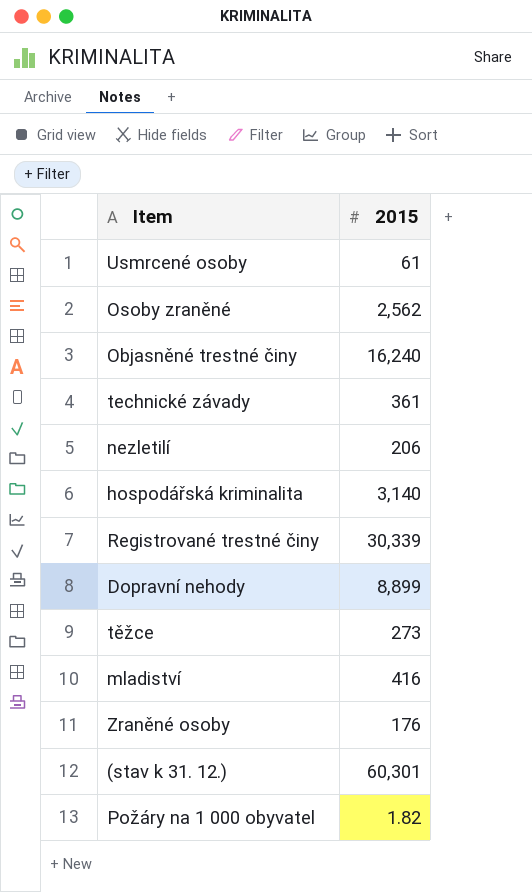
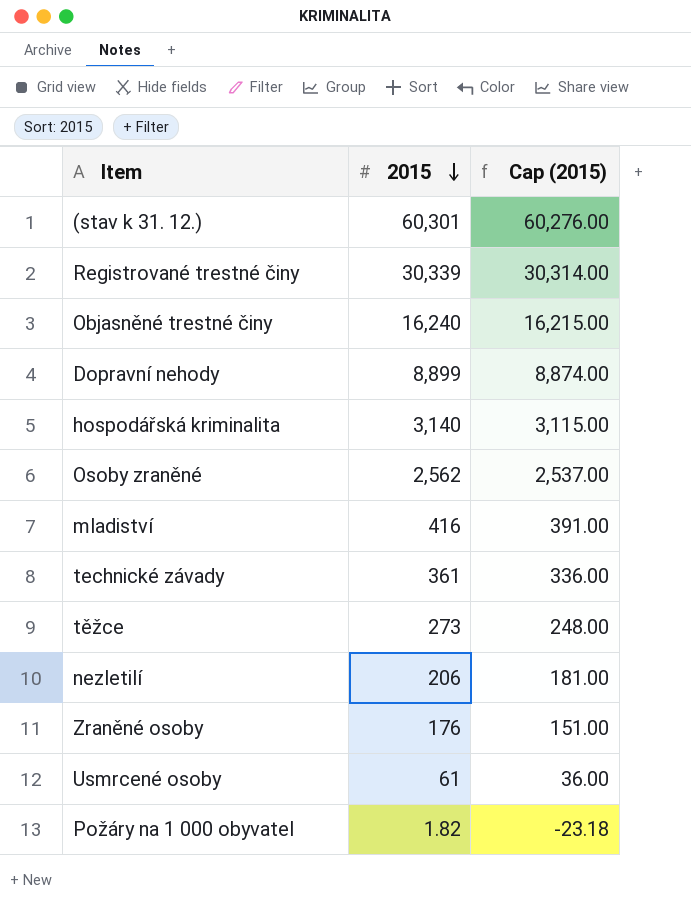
row order: none -> 2015 descending
column Cap (2015) | formula: none -> [2015] - 25

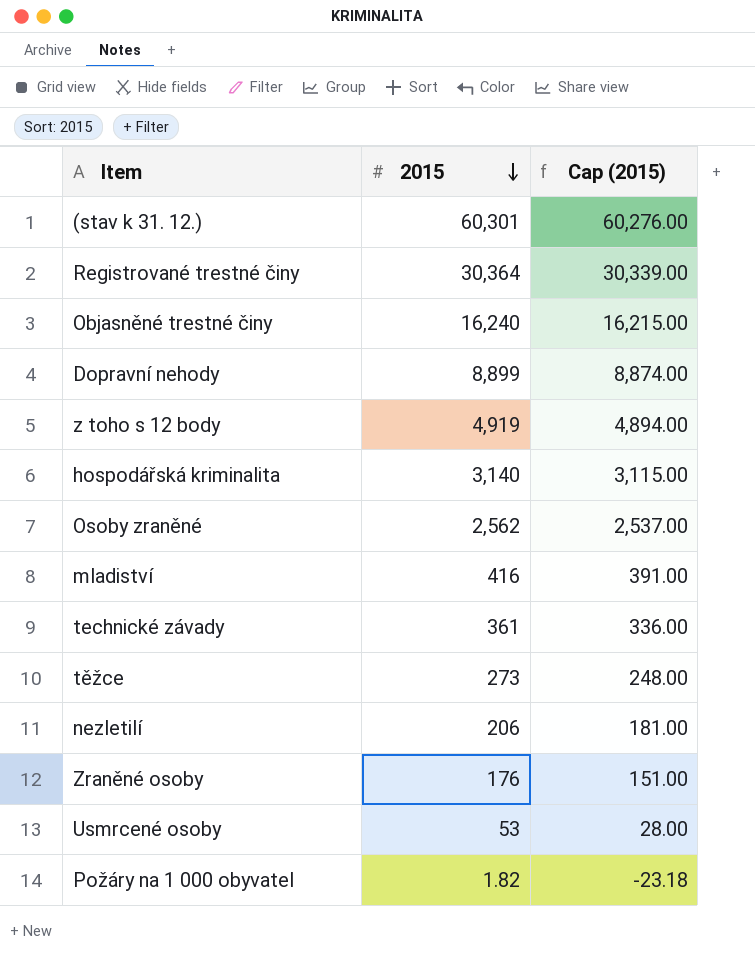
Registrované trestné činy | 2015: 30,339 -> 30,364
Registrované trestné činy | Cap (2015): 30,314.00 -> 30,339.00
row z toho s 12 body: none -> 4,919 | 4,894.00
Usmrcené osoby | 2015: 61 -> 53
Usmrcené osoby | Cap (2015): 36.00 -> 28.00

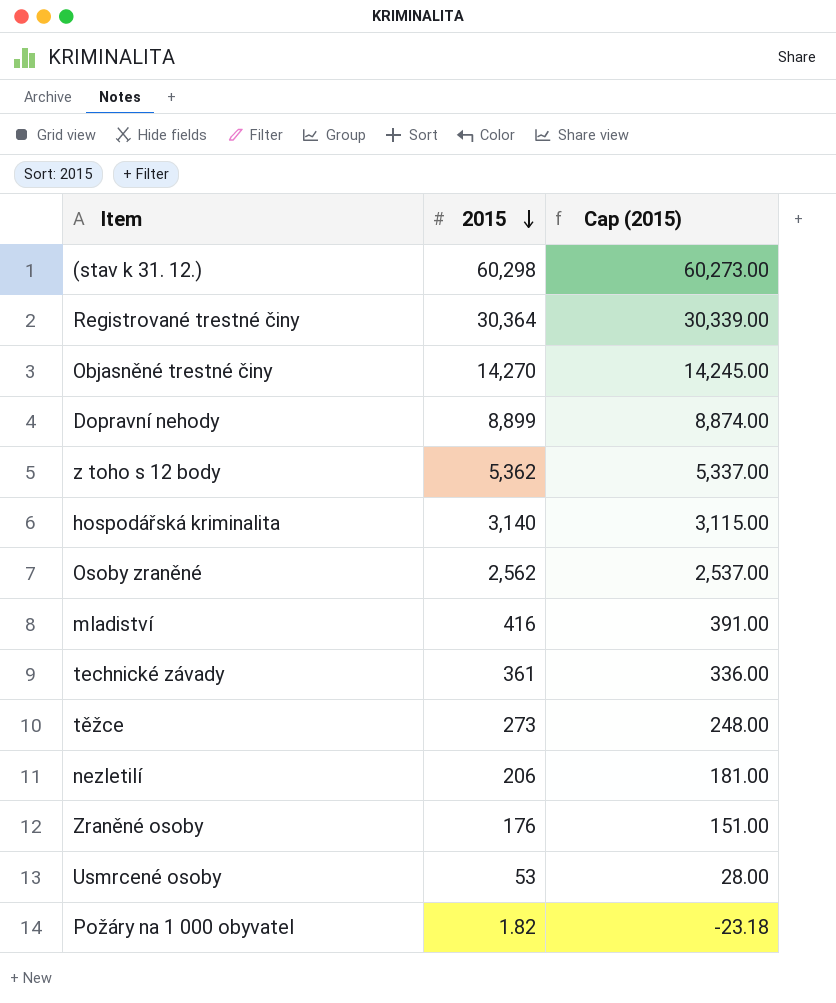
(stav k 31. 12.) | 2015: 60,301 -> 60,298
(stav k 31. 12.) | Cap (2015): 60,276.00 -> 60,273.00
Objasněné trestné činy | 2015: 16,240 -> 14,270
Objasněné trestné činy | Cap (2015): 16,215.00 -> 14,245.00
z toho s 12 body | 2015: 4,919 -> 5,362
z toho s 12 body | Cap (2015): 4,894.00 -> 5,337.00

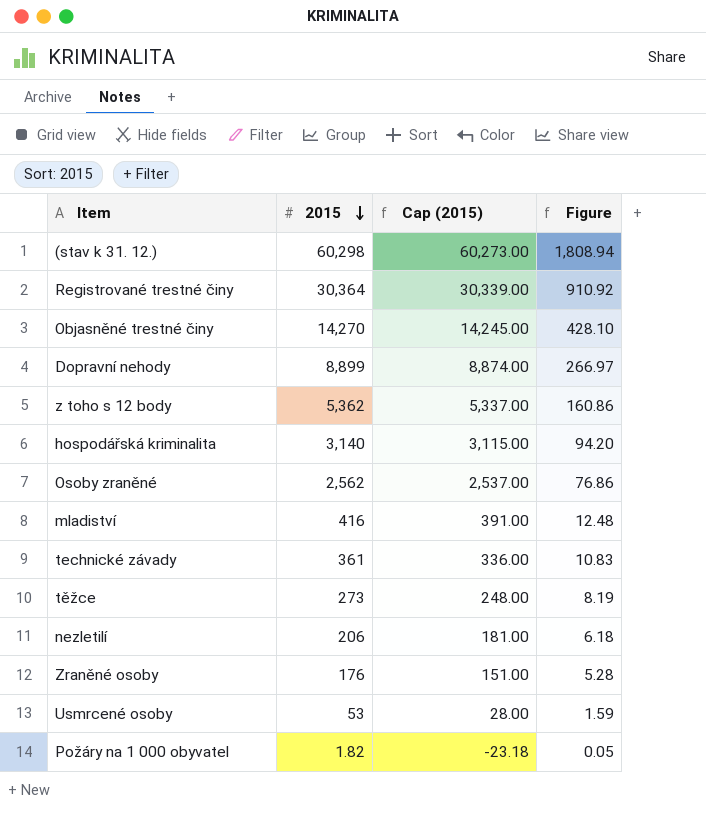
column Figure | formula: none -> [2015] * 0.03

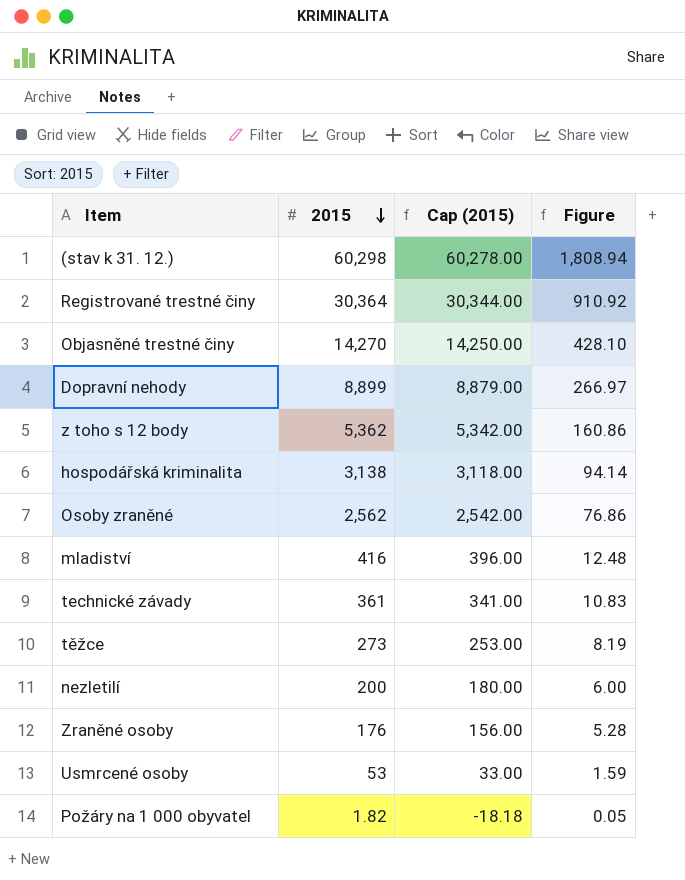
column Cap (2015) | formula: [2015] - 25 -> [2015] - 20
hospodářská kriminalita | 2015: 3,140 -> 3,138
hospodářská kriminalita | Figure: 94.20 -> 94.14
nezletilí | 2015: 206 -> 200
nezletilí | Figure: 6.18 -> 6.00

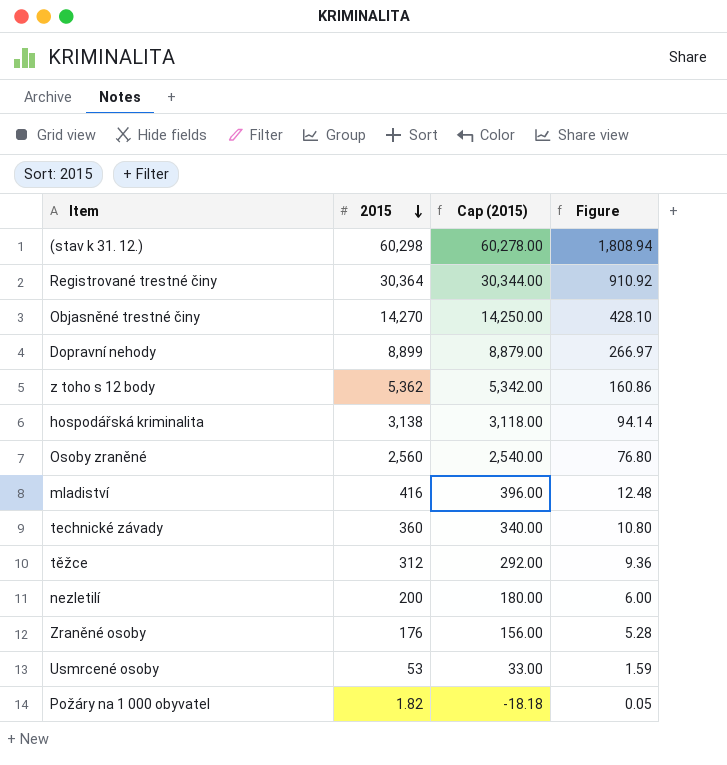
Osoby zraněné | 2015: 2,562 -> 2,560
Osoby zraněné | Cap (2015): 2,542.00 -> 2,540.00
Osoby zraněné | Figure: 76.86 -> 76.80
technické závady | 2015: 361 -> 360
technické závady | Cap (2015): 341.00 -> 340.00
technické závady | Figure: 10.83 -> 10.80
těžce | 2015: 273 -> 312
těžce | Cap (2015): 253.00 -> 292.00
těžce | Figure: 8.19 -> 9.36

